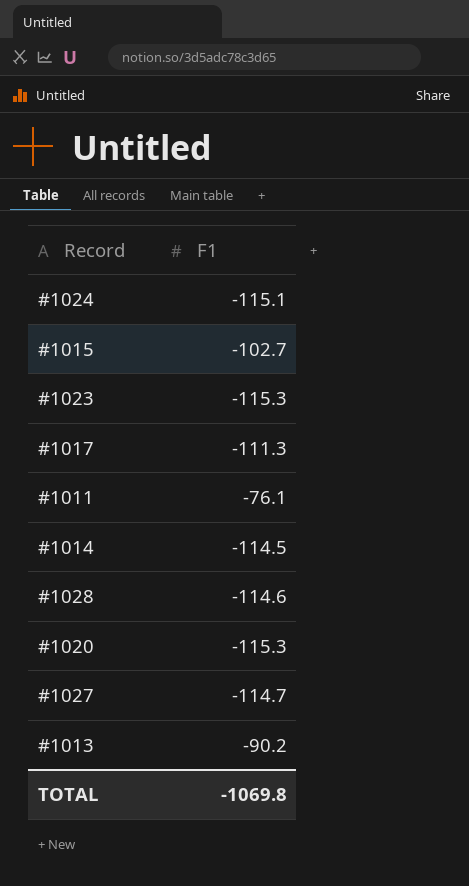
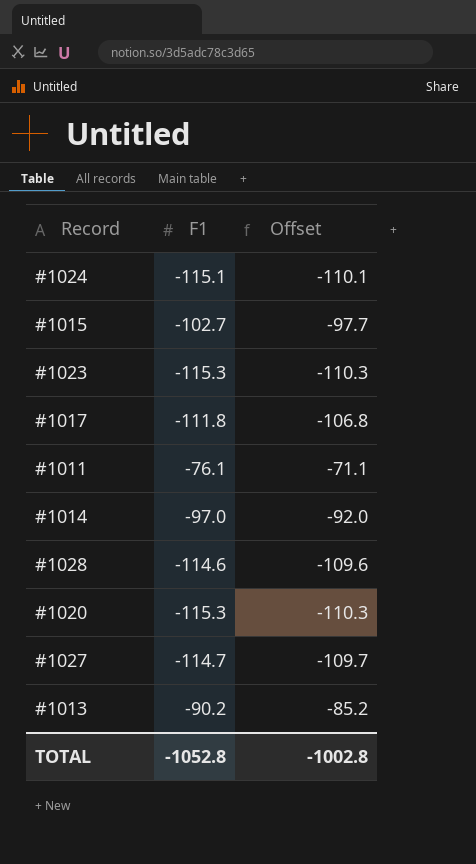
column Offset | formula: none -> [F1] + 5
#1017 | F1: -111.3 -> -111.8
#1014 | F1: -114.5 -> -97.0
TOTAL | F1: -1069.8 -> -1052.8

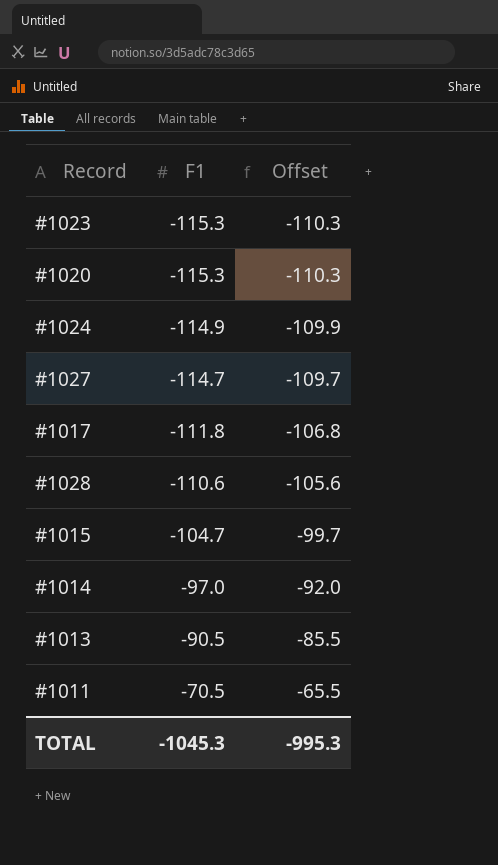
row order: none -> F1 ascending
#1024 | F1: -115.1 -> -114.9
#1024 | Offset: -110.1 -> -109.9
#1028 | F1: -114.6 -> -110.6
#1028 | Offset: -109.6 -> -105.6
#1015 | F1: -102.7 -> -104.7
#1015 | Offset: -97.7 -> -99.7
#1013 | F1: -90.2 -> -90.5
#1013 | Offset: -85.2 -> -85.5
#1011 | F1: -76.1 -> -70.5
#1011 | Offset: -71.1 -> -65.5
TOTAL | F1: -1052.8 -> -1045.3
TOTAL | Offset: -1002.8 -> -995.3

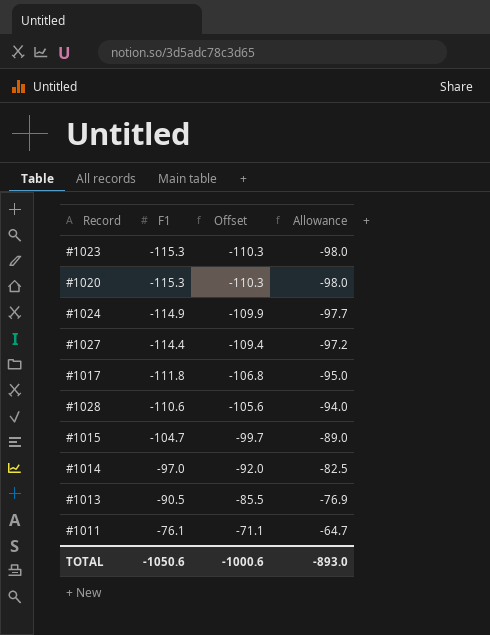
column Allowance | formula: none -> [F1] * 0.85
#1027 | F1: -114.7 -> -114.4
#1027 | Offset: -109.7 -> -109.4
#1011 | F1: -70.5 -> -76.1
#1011 | Offset: -65.5 -> -71.1
TOTAL | F1: -1045.3 -> -1050.6
TOTAL | Offset: -995.3 -> -1000.6

